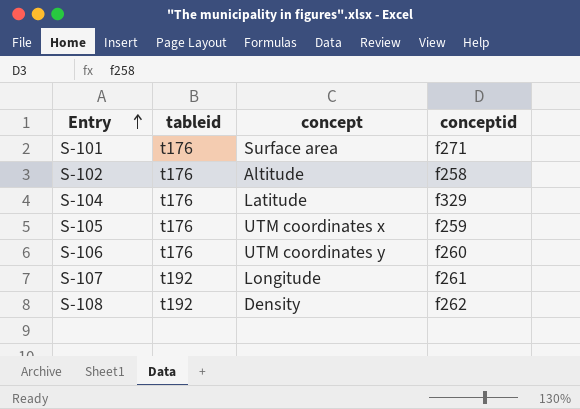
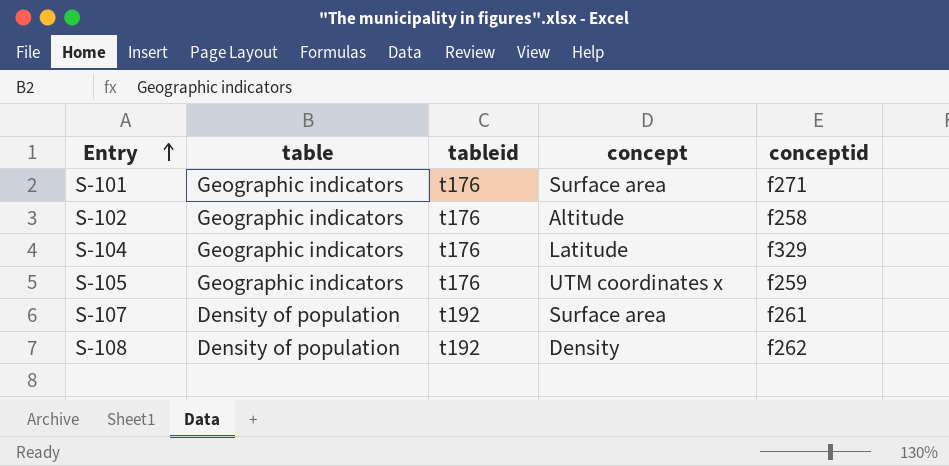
column table | position: none -> 2
row S-106: t176 | UTM coordinates y | f260 -> none
S-107 | concept: Longitude -> Surface area

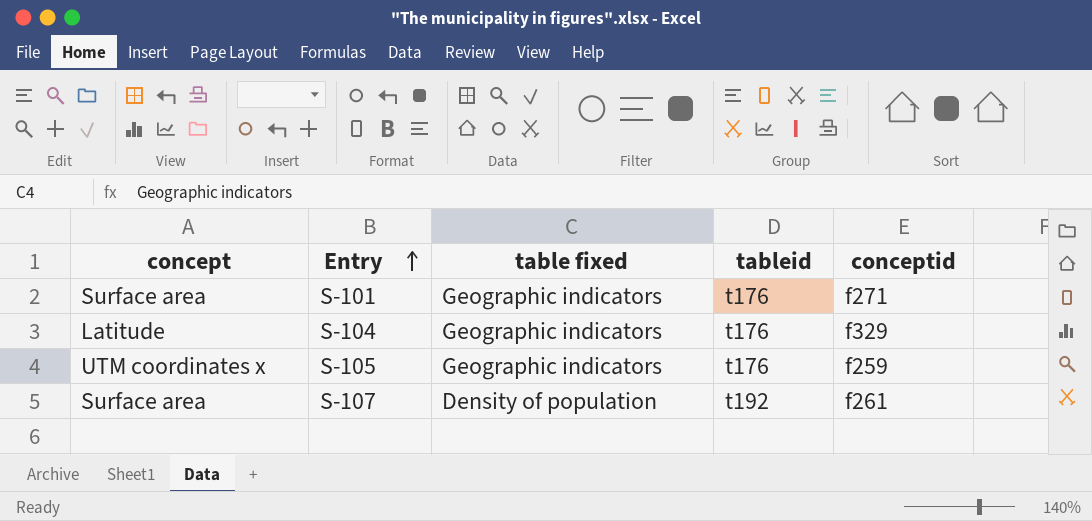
column concept | position: 4 -> 1
column name: table -> table fixed
row S-102: Geographic indicators | t176 | Altitude | f258 -> none
row S-108: Density of population | t192 | Density | f262 -> none

